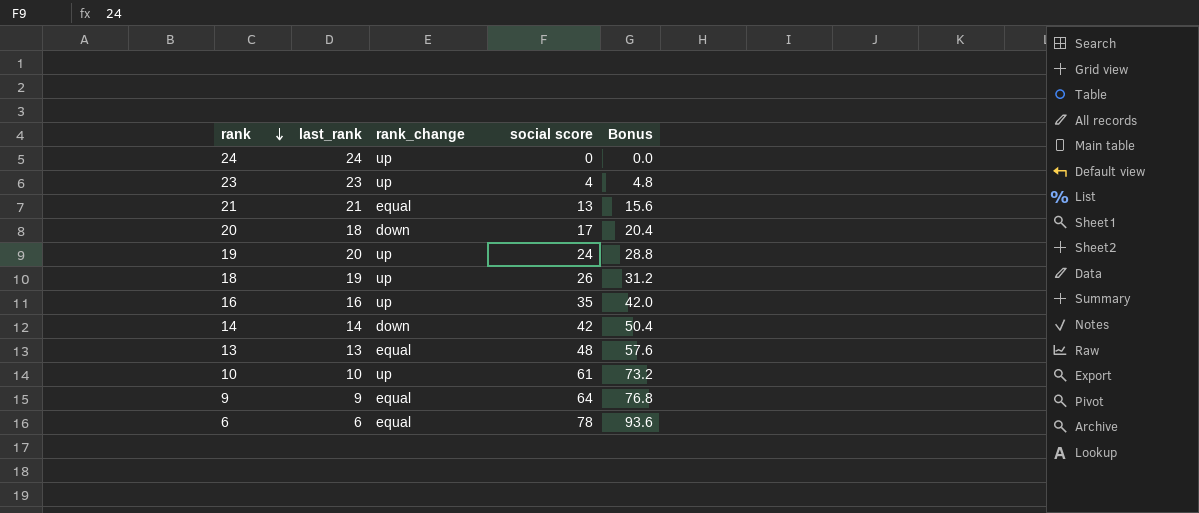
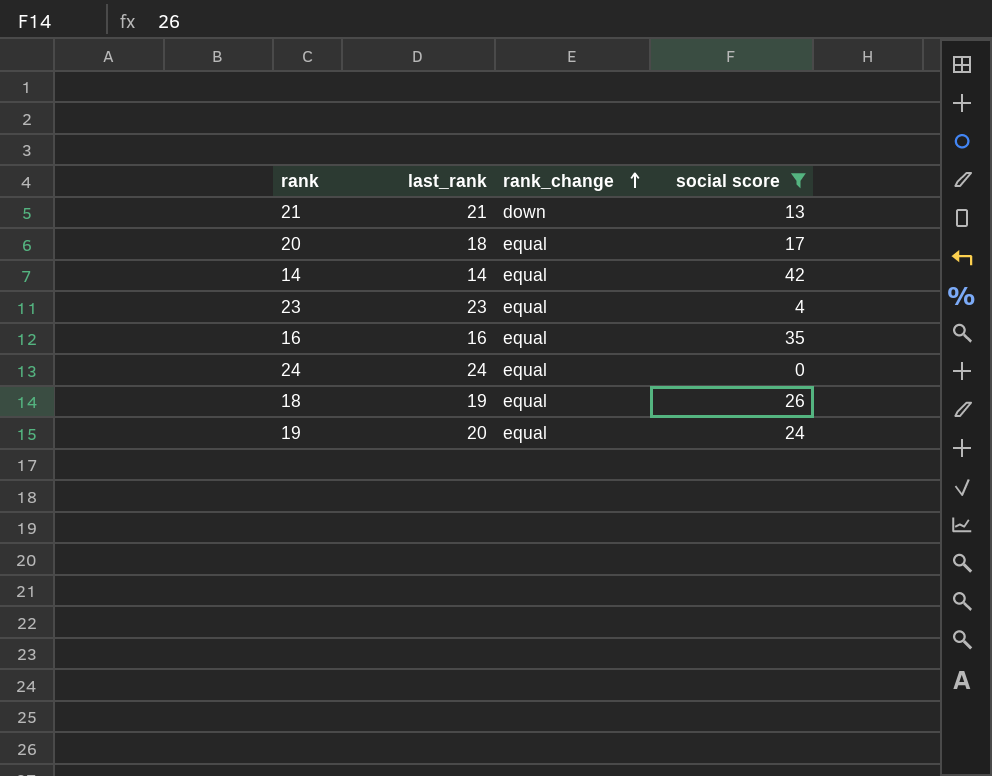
filter: none -> social score <= 42
row order: rank descending -> rank_change ascending
column Bonus | formula: [social score] * 1.2 -> none
21 | rank_change: equal -> down
20 | rank_change: down -> equal
14 | rank_change: down -> equal
23 | rank_change: up -> equal
16 | rank_change: up -> equal
24 | rank_change: up -> equal
18 | rank_change: up -> equal
19 | rank_change: up -> equal

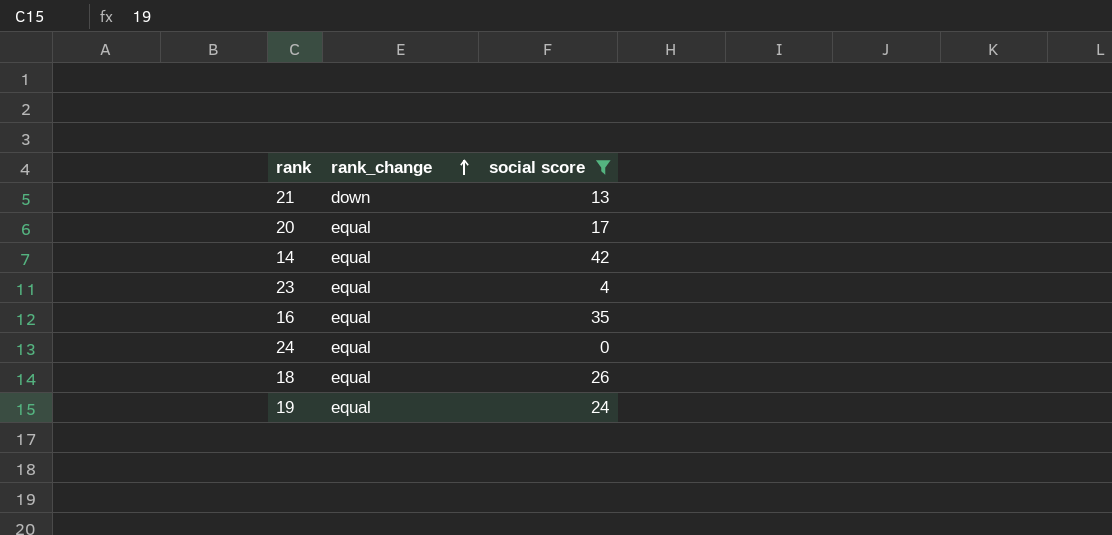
column last_rank | position: 2 -> none

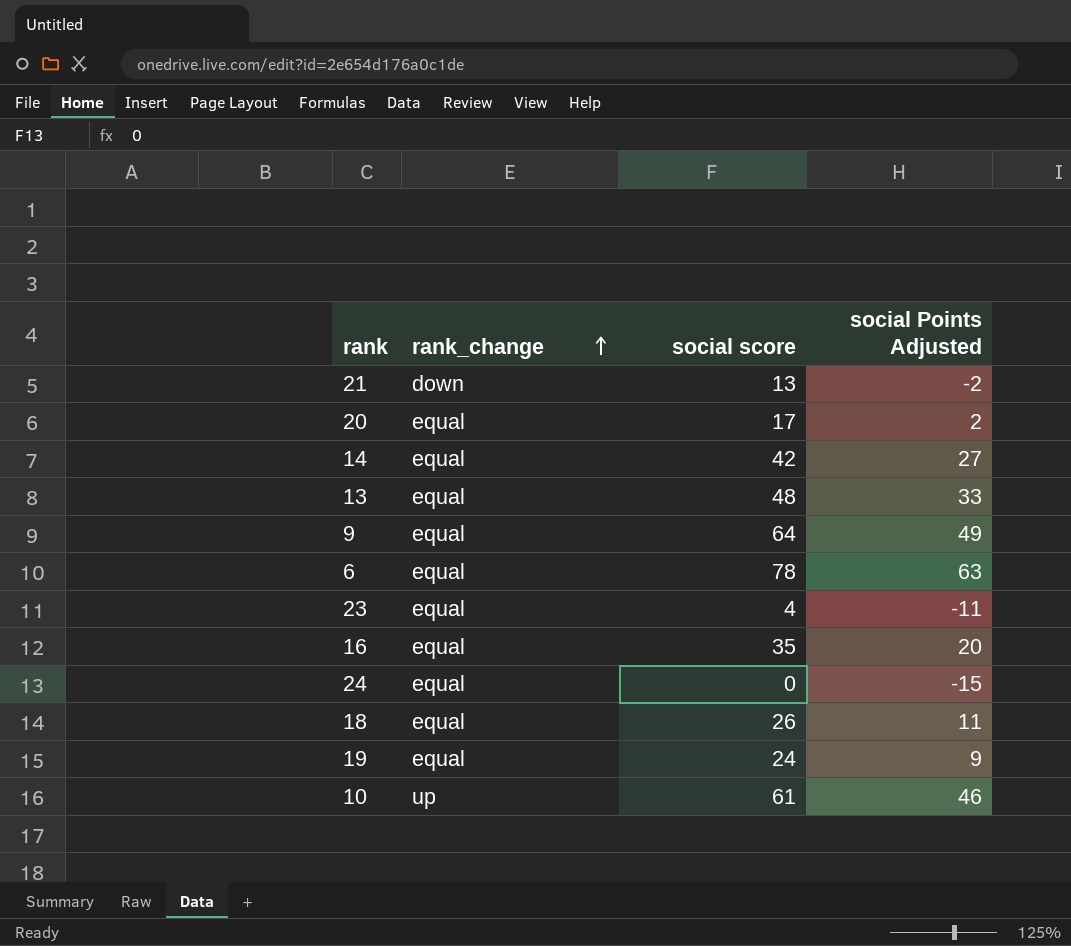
filter: social score <= 42 -> none
column social Points Adjusted | formula: none -> [social score] - 15

